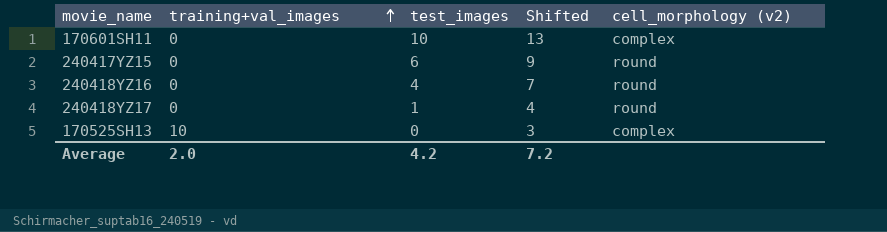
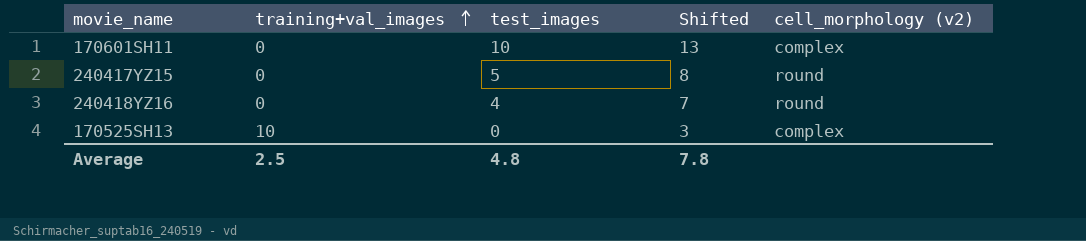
row 240418YZ17: 0 | 1 | 4 | round -> none
240417YZ15 | test_images: 6 -> 5
240417YZ15 | Shifted: 9 -> 8
Average | training+val_images: 2.0 -> 2.5
Average | test_images: 4.2 -> 4.8
Average | Shifted: 7.2 -> 7.8

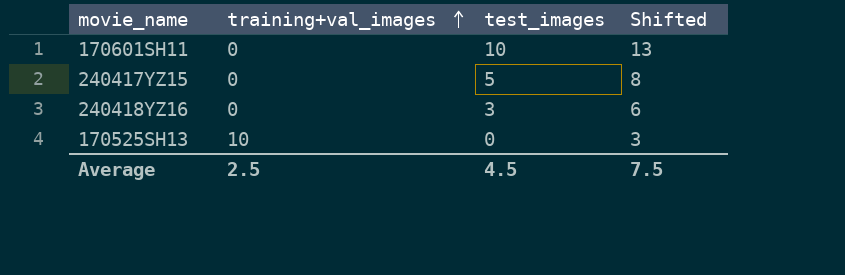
column cell_morphology (v2) | position: 5 -> none
240418YZ16 | test_images: 4 -> 3
240418YZ16 | Shifted: 7 -> 6
Average | test_images: 4.8 -> 4.5
Average | Shifted: 7.8 -> 7.5

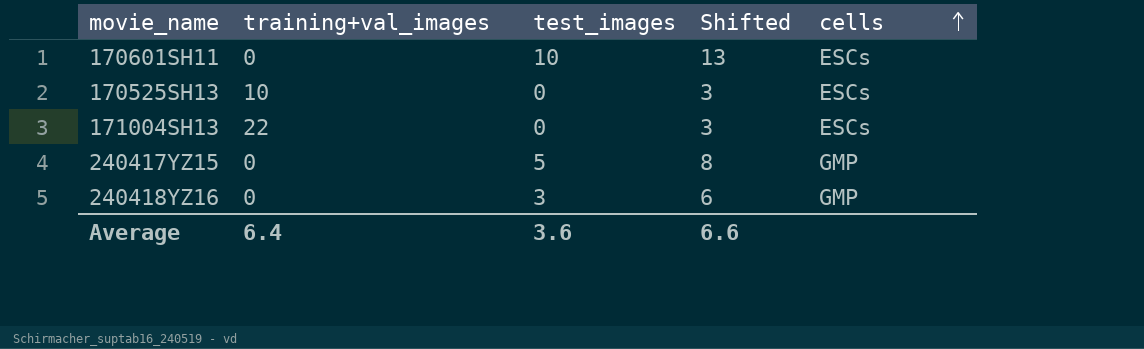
row order: training+val_images ascending -> cells ascending
column cells | position: none -> 5
row 171004SH13: none -> 22 | 0 | 3 | ESCs
Average | training+val_images: 2.5 -> 6.4
Average | test_images: 4.5 -> 3.6
Average | Shifted: 7.5 -> 6.6

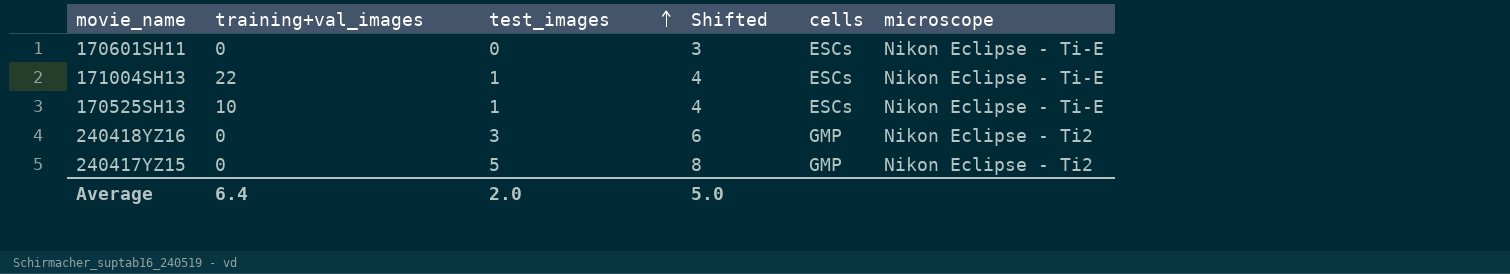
row order: cells ascending -> test_images ascending
column microscope | position: none -> 6
170601SH11 | test_images: 10 -> 0
170601SH11 | Shifted: 13 -> 3
171004SH13 | test_images: 0 -> 1
171004SH13 | Shifted: 3 -> 4
170525SH13 | test_images: 0 -> 1
170525SH13 | Shifted: 3 -> 4
Average | test_images: 3.6 -> 2.0
Average | Shifted: 6.6 -> 5.0

